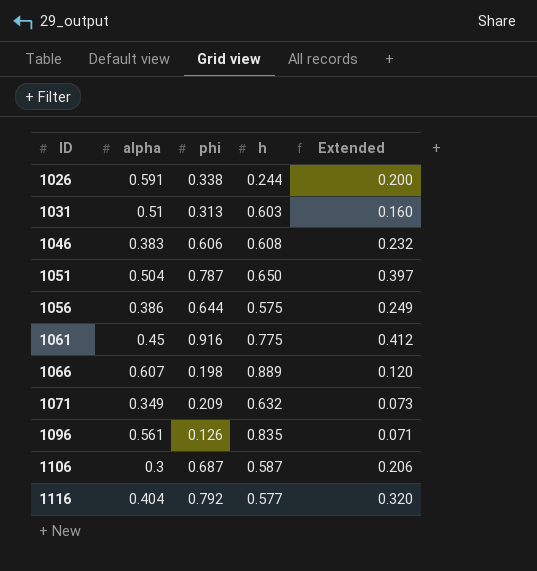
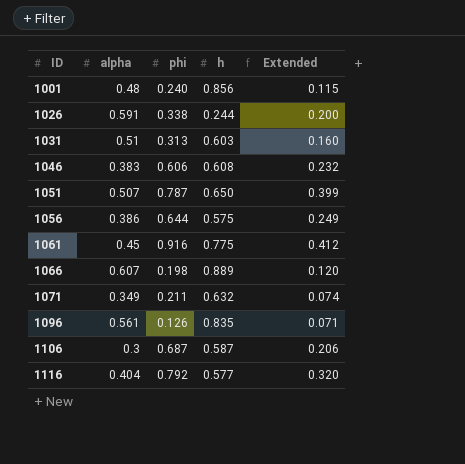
row 1001: none -> 0.48 | 0.240 | 0.856 | 0.115
1051 | alpha: 0.504 -> 0.507
1051 | Extended: 0.397 -> 0.399
1071 | phi: 0.209 -> 0.211
1071 | Extended: 0.073 -> 0.074

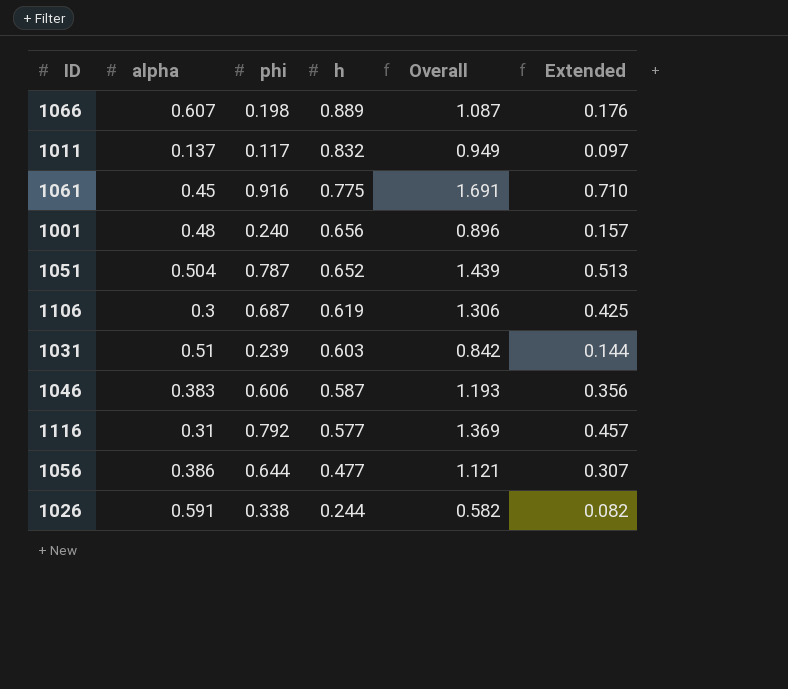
row order: ID ascending -> h descending
column Overall | formula: none -> [phi] + [h]
column Extended | formula: [alpha] * [phi] -> [phi] * [h]
row 1071: 0.349 | 0.211 | 0.632 | 0.074 -> none
row 1096: 0.561 | 0.126 | 0.835 | 0.071 -> none
row 1011: none -> 0.137 | 0.117 | 0.832 | 0.949 | 0.097
1001 | h: 0.856 -> 0.656
1051 | alpha: 0.507 -> 0.504
1051 | h: 0.650 -> 0.652
1106 | h: 0.587 -> 0.619
1031 | phi: 0.313 -> 0.239
1046 | h: 0.608 -> 0.587
1116 | alpha: 0.404 -> 0.31
1056 | h: 0.575 -> 0.477

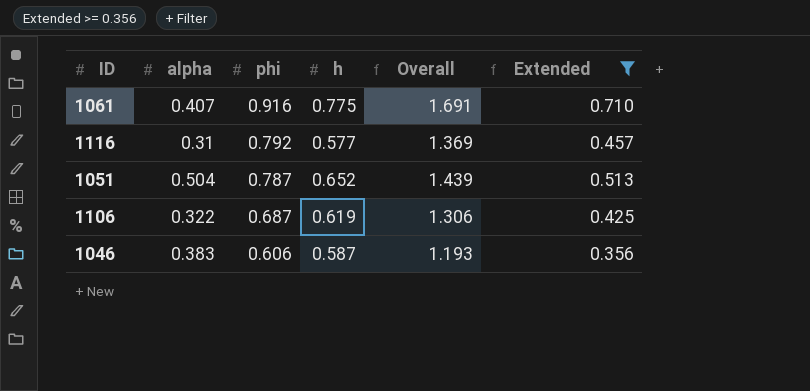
filter: none -> Extended >= 0.356
row order: h descending -> phi descending
1061 | alpha: 0.45 -> 0.407
1106 | alpha: 0.3 -> 0.322

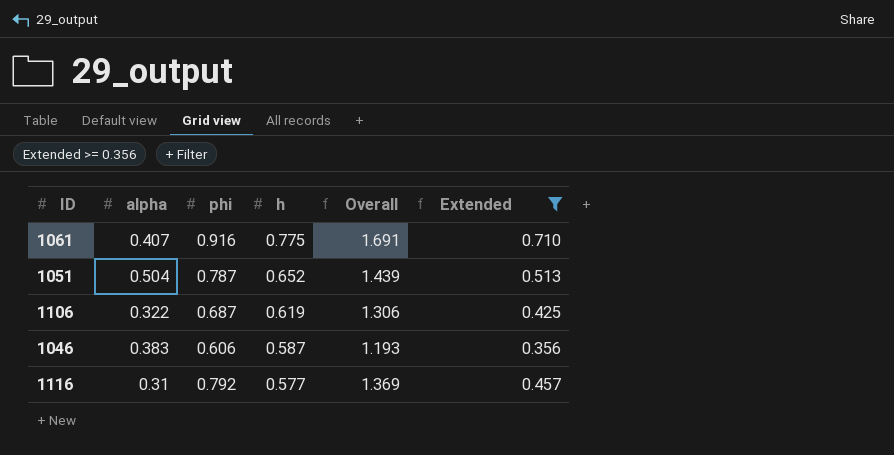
row order: phi descending -> h descending

